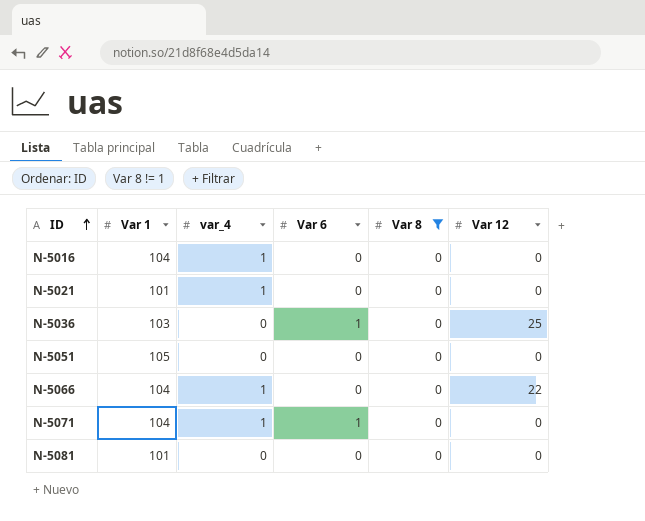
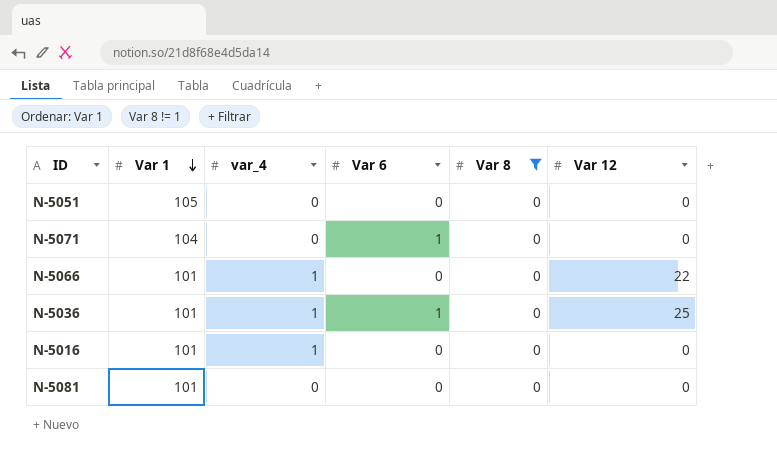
row order: ID ascending -> Var 1 descending
row N-5021: 101 | 1 | 0 | 0 | 0 -> none
N-5071 | var_4: 1 -> 0
N-5066 | Var 1: 104 -> 101
N-5036 | Var 1: 103 -> 101
N-5036 | var_4: 0 -> 1
N-5016 | Var 1: 104 -> 101

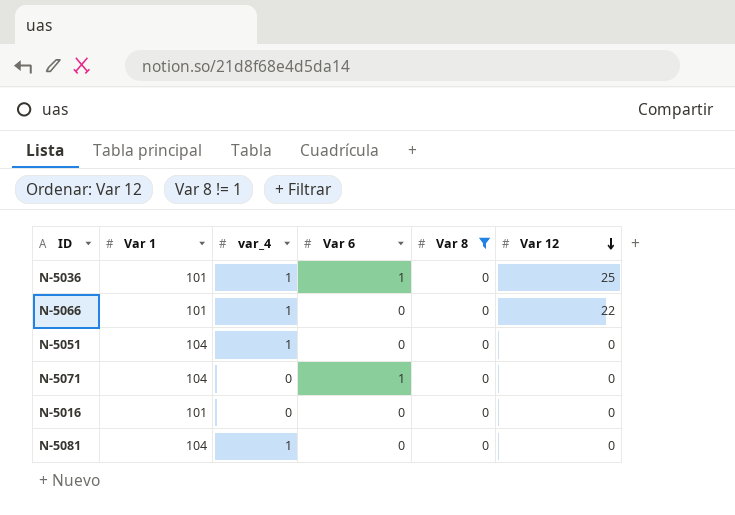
row order: Var 1 descending -> Var 12 descending
N-5051 | Var 1: 105 -> 104
N-5051 | var_4: 0 -> 1
N-5016 | var_4: 1 -> 0
N-5081 | Var 1: 101 -> 104
N-5081 | var_4: 0 -> 1

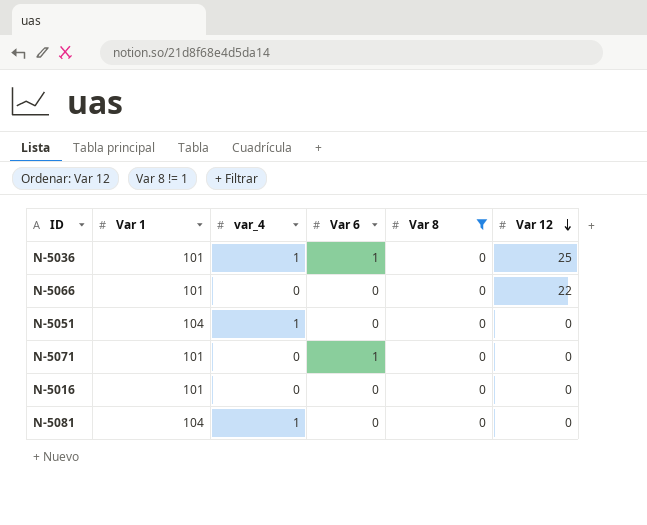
N-5066 | var_4: 1 -> 0
N-5071 | Var 1: 104 -> 101

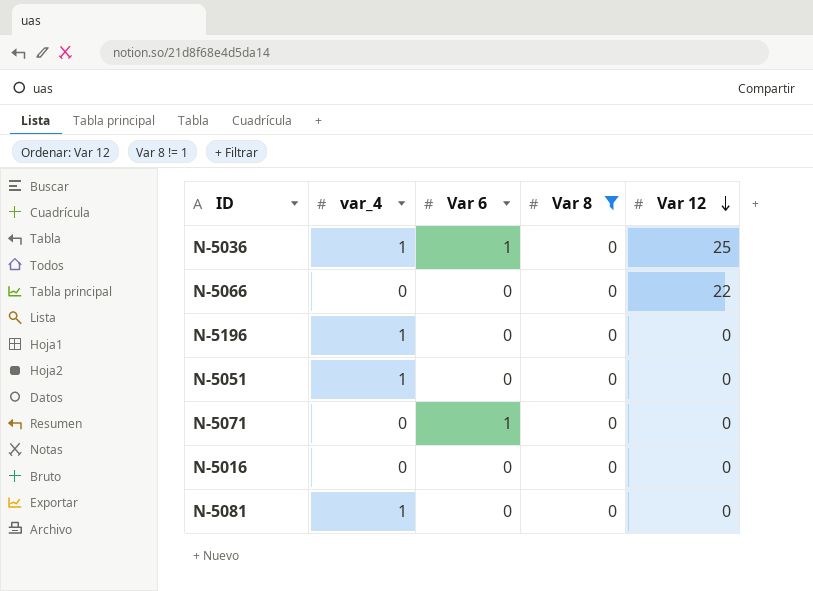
column Var 1 | position: 2 -> none
row N-5196: none -> 1 | 0 | 0 | 0

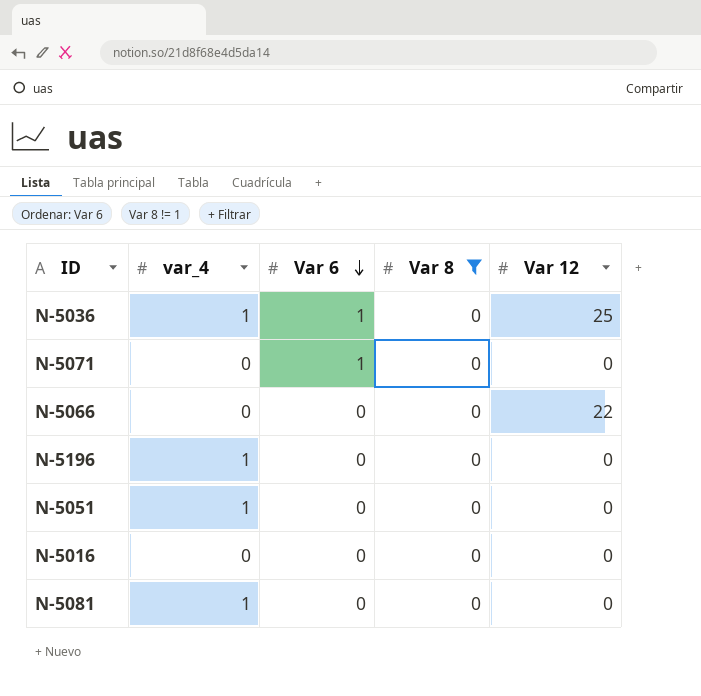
row order: Var 12 descending -> Var 6 descending

